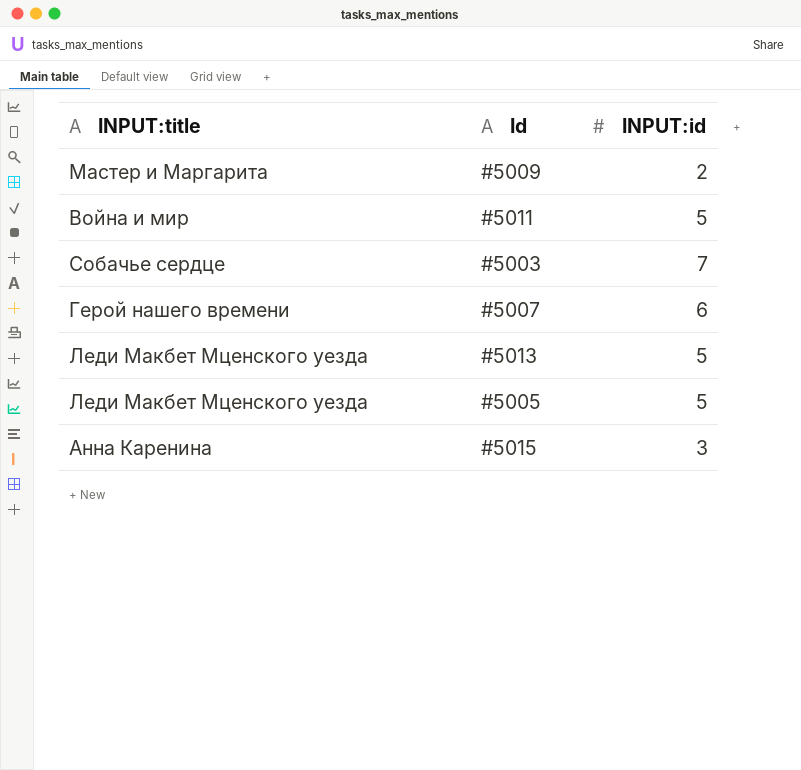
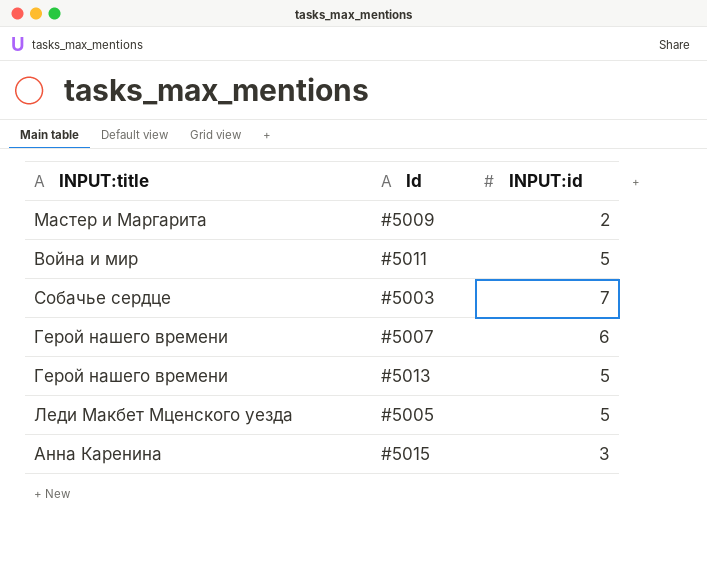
#5013 | INPUT:title: Леди Макбет Мценского уезда -> Герой нашего времени

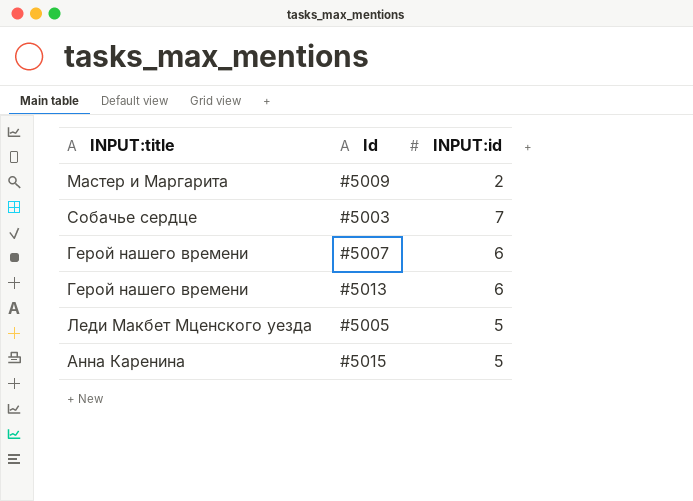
row #5011: Война и мир | 5 -> none
#5013 | INPUT:id: 5 -> 6
#5015 | INPUT:id: 3 -> 5

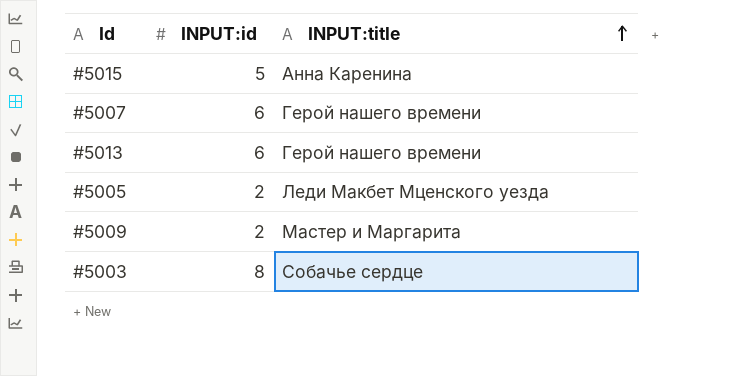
row order: none -> INPUT:title ascending
column INPUT:title | position: 1 -> 3
#5005 | INPUT:id: 5 -> 2
#5003 | INPUT:id: 7 -> 8

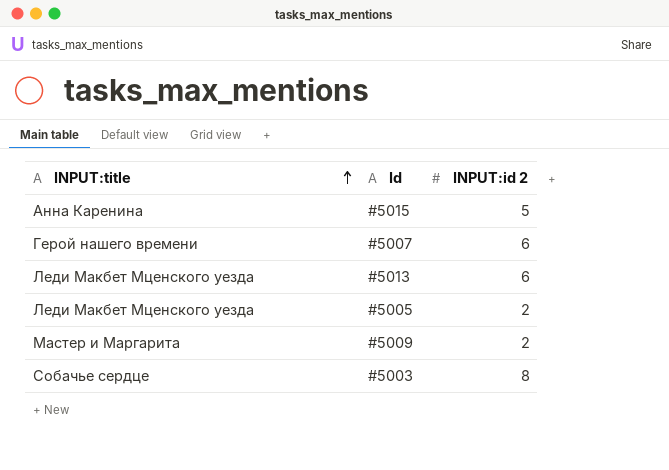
column INPUT:title | position: 3 -> 1
column name: INPUT:id -> INPUT:id 2
#5013 | INPUT:title: Герой нашего времени -> Леди Макбет Мценского уезда

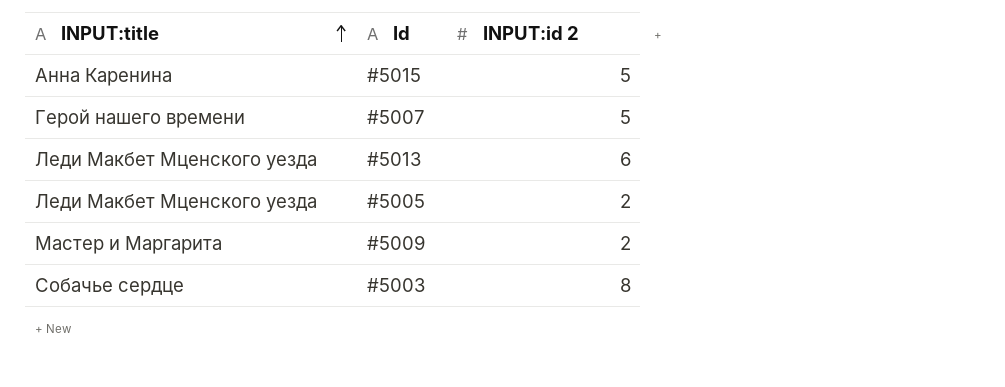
#5007 | INPUT:id 2: 6 -> 5

